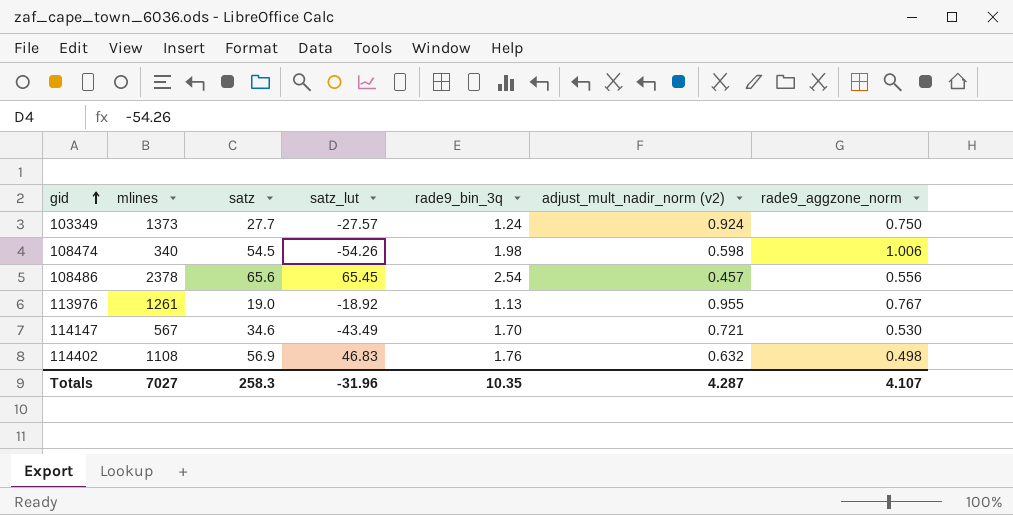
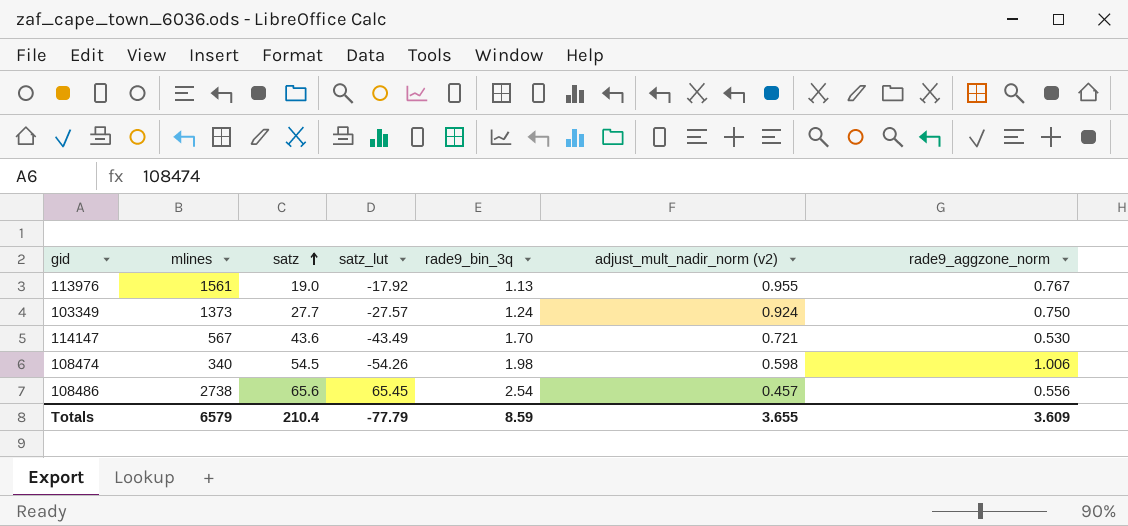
row order: gid ascending -> satz ascending
row 114402: 1108 | 56.9 | 46.83 | 1.76 | 0.632 | 0.498 -> none
113976 | mlines: 1261 -> 1561
113976 | satz_lut: -18.92 -> -17.92
114147 | satz: 34.6 -> 43.6
108486 | mlines: 2378 -> 2738
Totals | mlines: 7027 -> 6579
Totals | satz: 258.3 -> 210.4
Totals | satz_lut: -31.96 -> -77.79
Totals | rade9_bin_3q: 10.35 -> 8.59
Totals | adjust_mult_nadir_norm (v2): 4.287 -> 3.655
Totals | rade9_aggzone_norm: 4.107 -> 3.609

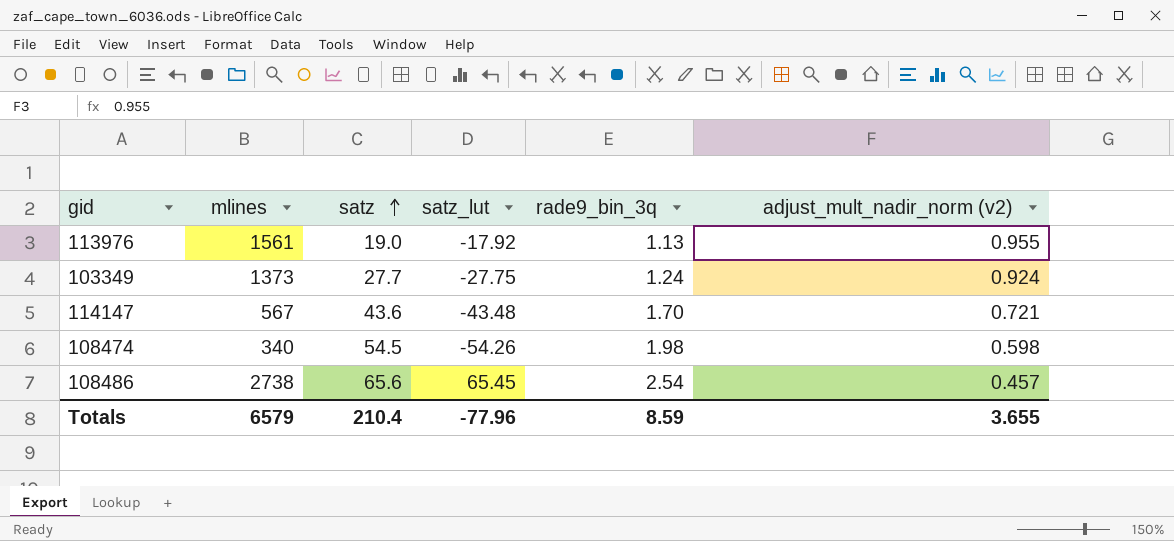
column rade9_aggzone_norm | position: 7 -> none
103349 | satz_lut: -27.57 -> -27.75
114147 | satz_lut: -43.49 -> -43.48
Totals | satz_lut: -77.79 -> -77.96

